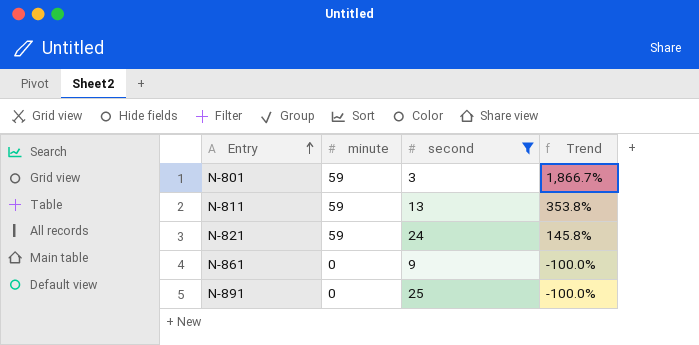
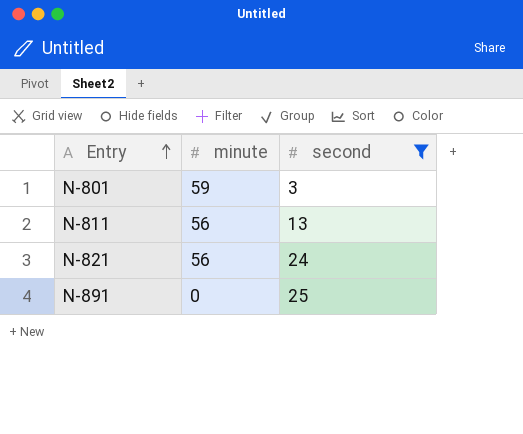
column Trend | formula: ([minute] - [second]) / [second] -> none
row N-861: 0 | 9 | -100.0% -> none
N-811 | minute: 59 -> 56
N-821 | minute: 59 -> 56

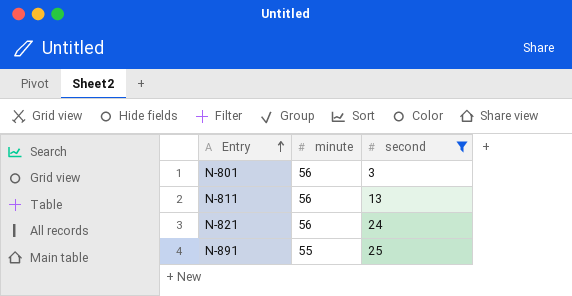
N-801 | minute: 59 -> 56
N-891 | minute: 0 -> 55

